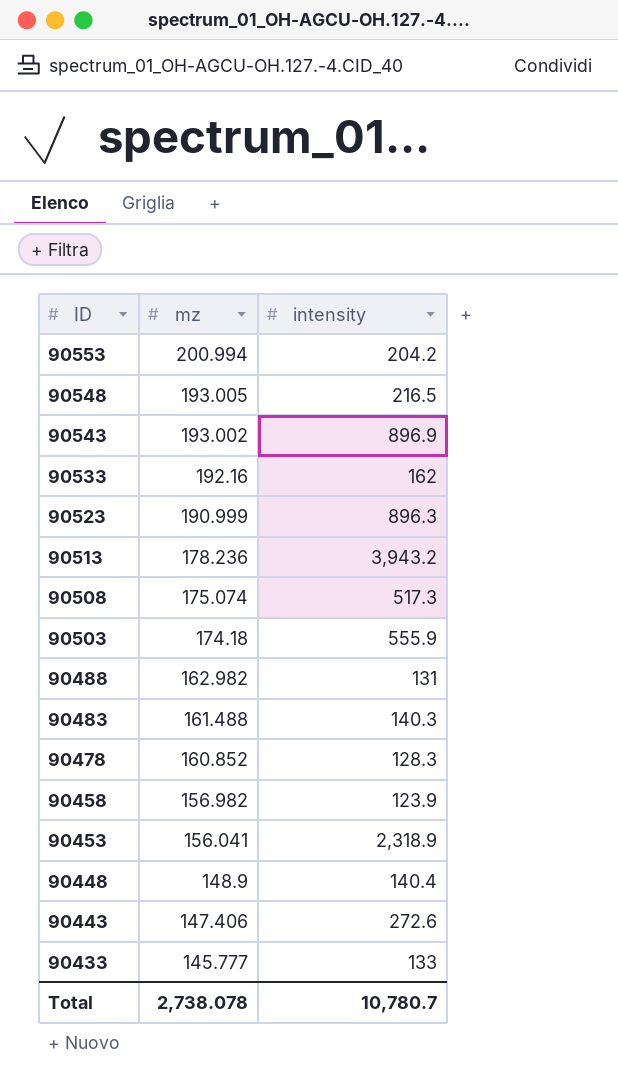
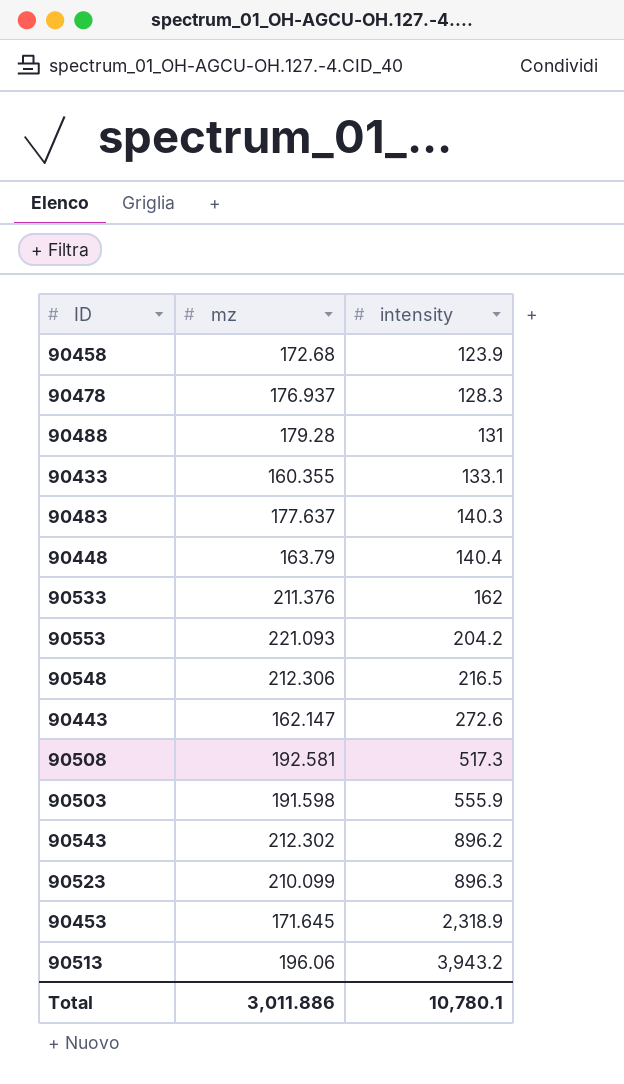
row order: ID descending -> intensity ascending
90458 | mz: 156.982 -> 172.68
90478 | mz: 160.852 -> 176.937
90488 | mz: 162.982 -> 179.28
90433 | mz: 145.777 -> 160.355
90433 | intensity: 133 -> 133.1
90483 | mz: 161.488 -> 177.637
90448 | mz: 148.9 -> 163.79
90533 | mz: 192.16 -> 211.376
90553 | mz: 200.994 -> 221.093
90548 | mz: 193.005 -> 212.306
90443 | mz: 147.406 -> 162.147
90508 | mz: 175.074 -> 192.581
90503 | mz: 174.18 -> 191.598
90543 | mz: 193.002 -> 212.302
90543 | intensity: 896.9 -> 896.2
90523 | mz: 190.999 -> 210.099
90453 | mz: 156.041 -> 171.645
90513 | mz: 178.236 -> 196.06
Total | mz: 2,738.078 -> 3,011.886
Total | intensity: 10,780.7 -> 10,780.1

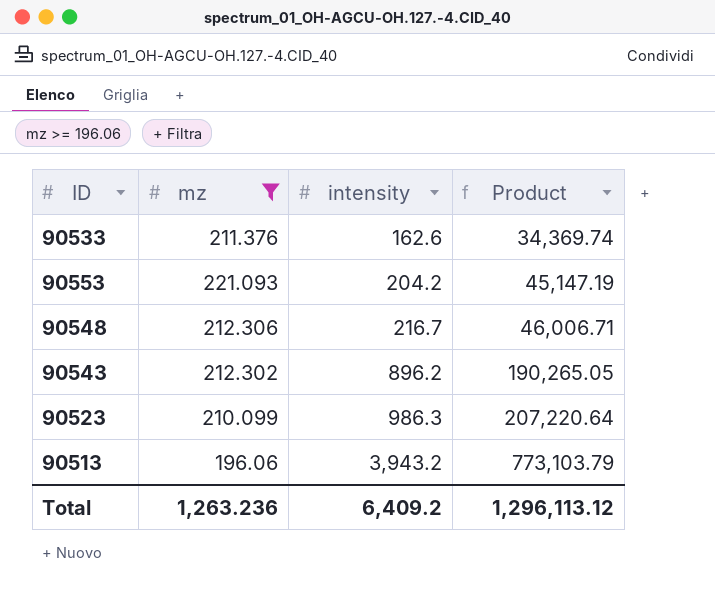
filter: none -> mz >= 196.06
column Product | formula: none -> [mz] * [intensity]
90533 | intensity: 162 -> 162.6
90548 | intensity: 216.5 -> 216.7
90523 | intensity: 896.3 -> 986.3
Total | mz: 3,011.886 -> 1,263.236
Total | intensity: 10,780.1 -> 6,409.2

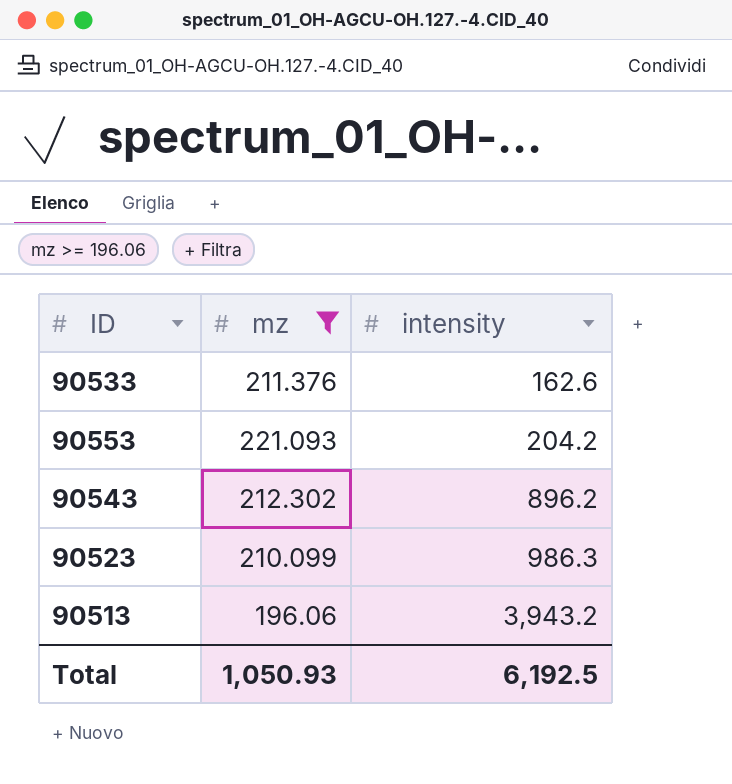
column Product | formula: [mz] * [intensity] -> none
row 90548: 212.306 | 216.7 | 46,006.71 -> none
Total | mz: 1,263.236 -> 1,050.93
Total | intensity: 6,409.2 -> 6,192.5

